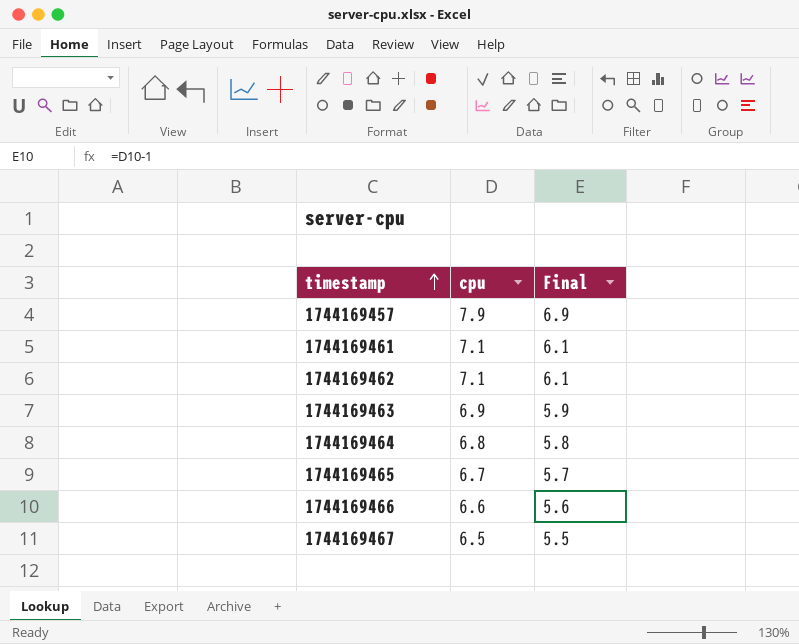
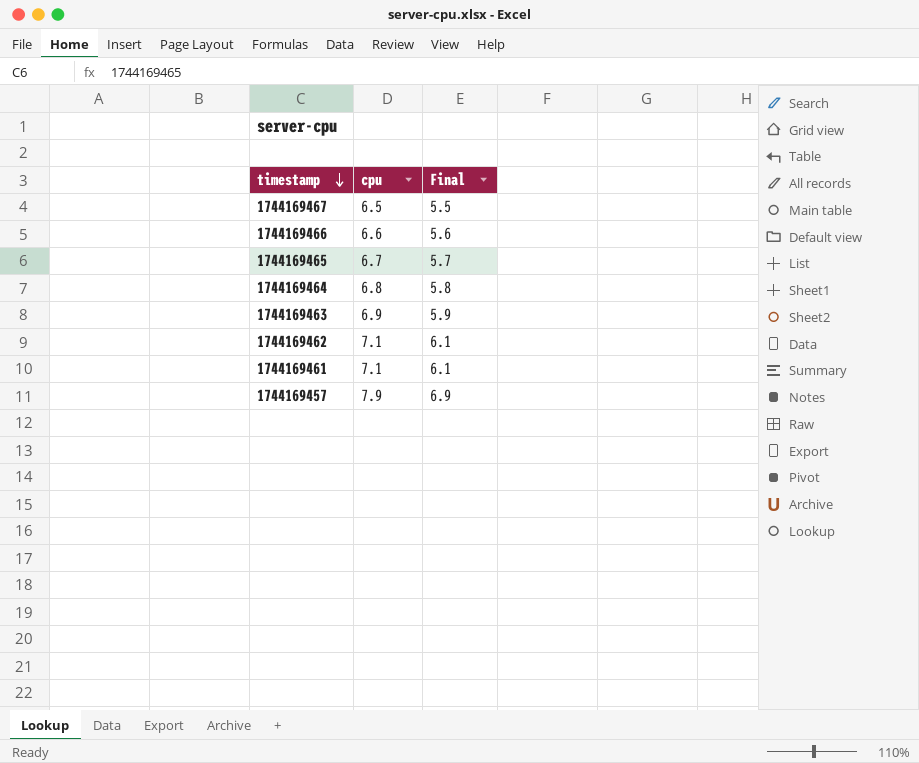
row order: timestamp ascending -> timestamp descending

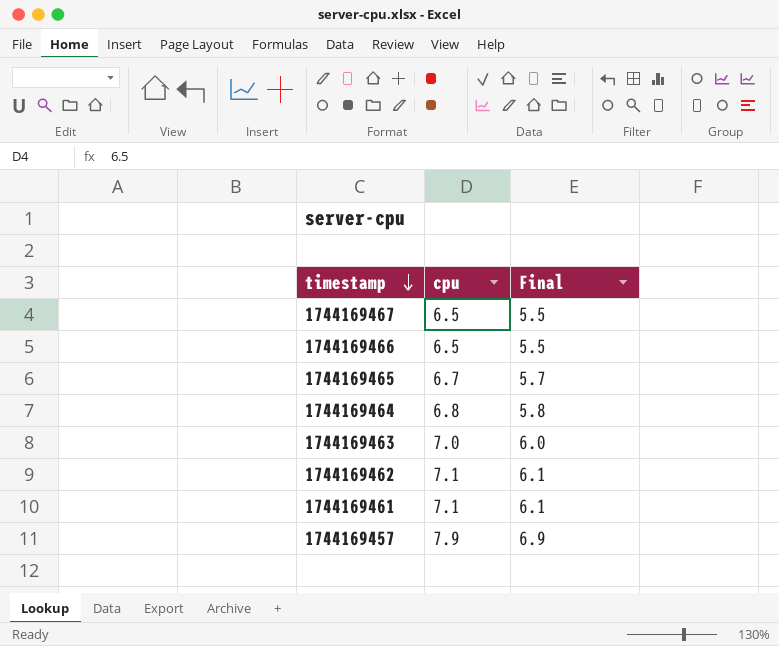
1744169466 | cpu: 6.6 -> 6.5
1744169466 | Final: 5.6 -> 5.5
1744169463 | cpu: 6.9 -> 7.0
1744169463 | Final: 5.9 -> 6.0

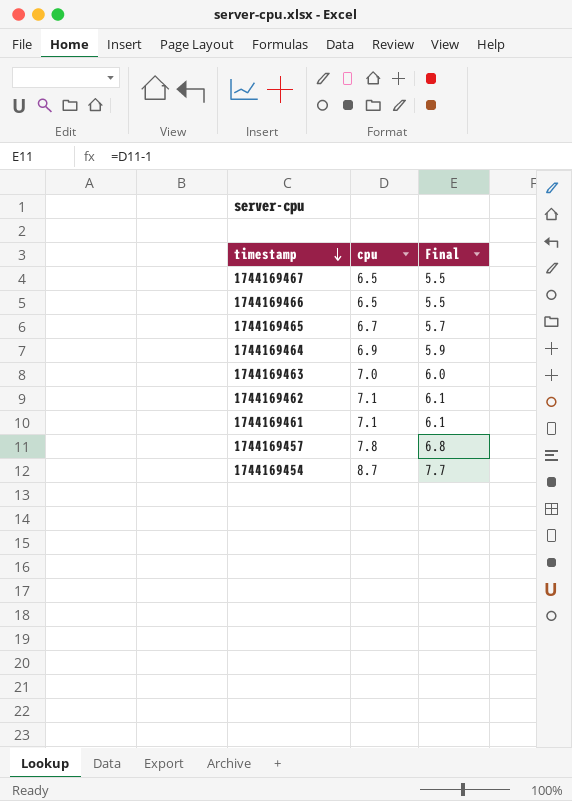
1744169464 | cpu: 6.8 -> 6.9
1744169464 | Final: 5.8 -> 5.9
1744169457 | cpu: 7.9 -> 7.8
1744169457 | Final: 6.9 -> 6.8
row 1744169454: none -> 8.7 | 7.7

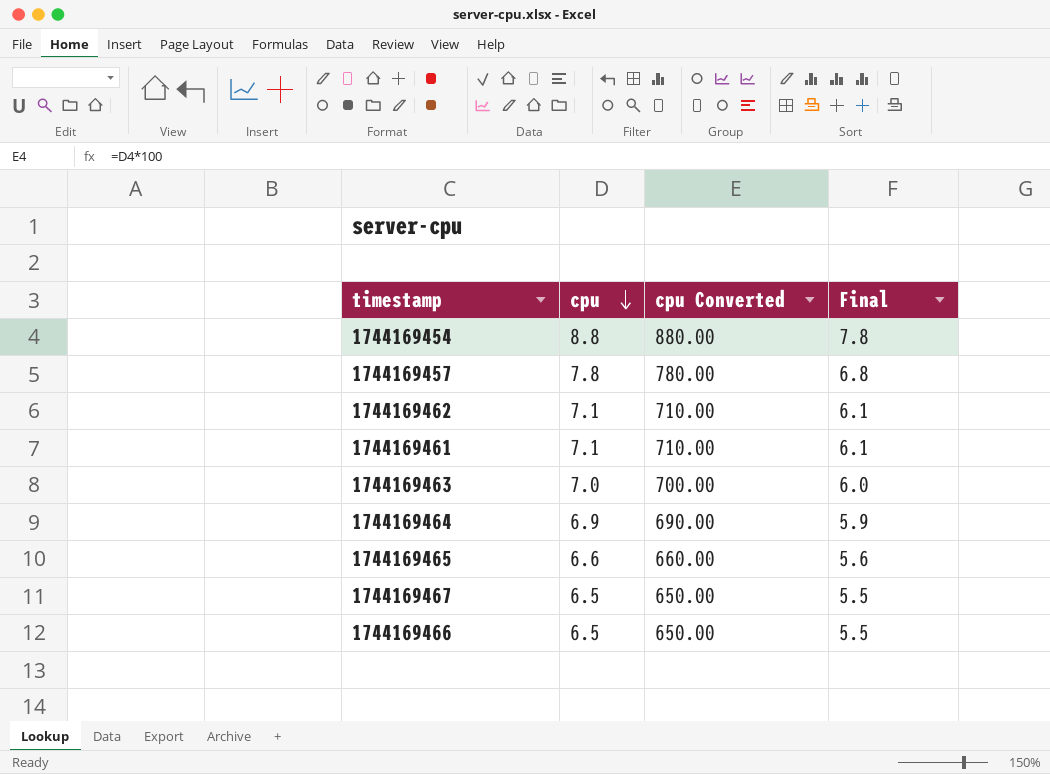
row order: timestamp descending -> cpu descending
column cpu Converted | formula: none -> [cpu] * 100
1744169454 | cpu: 8.7 -> 8.8
1744169454 | Final: 7.7 -> 7.8
1744169465 | cpu: 6.7 -> 6.6
1744169465 | Final: 5.7 -> 5.6

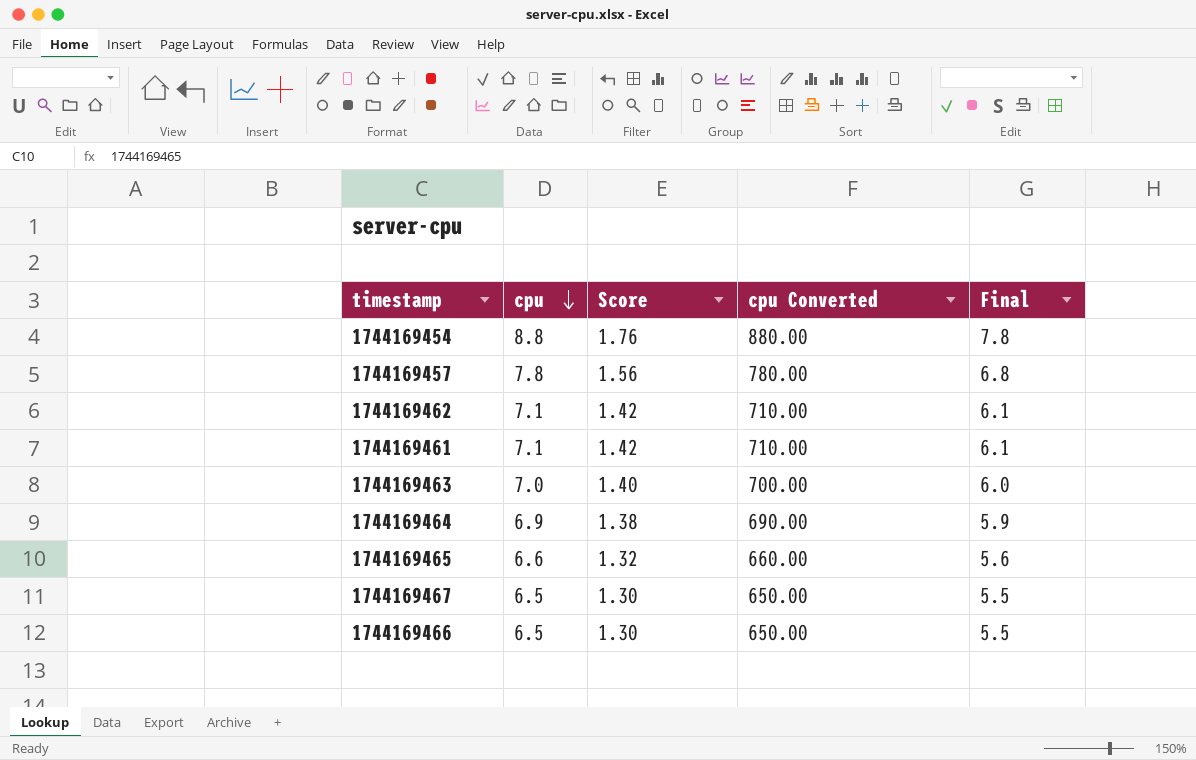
column Score | formula: none -> [cpu] * 0.2

